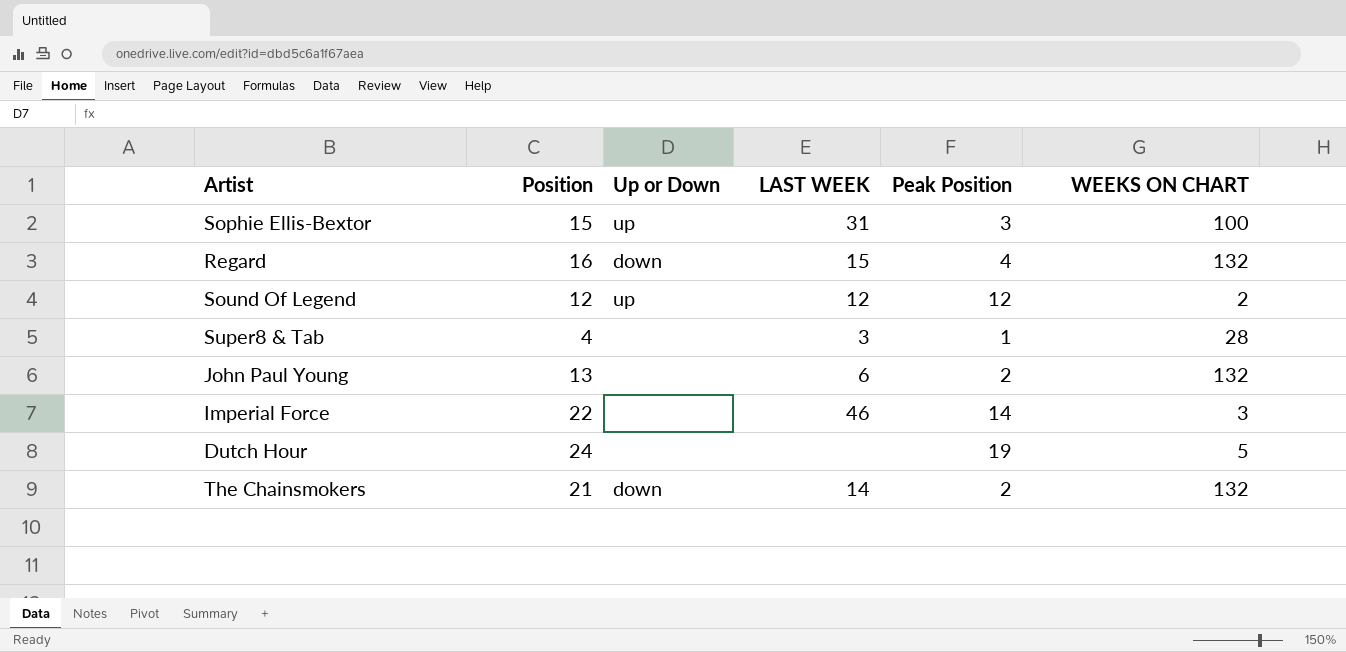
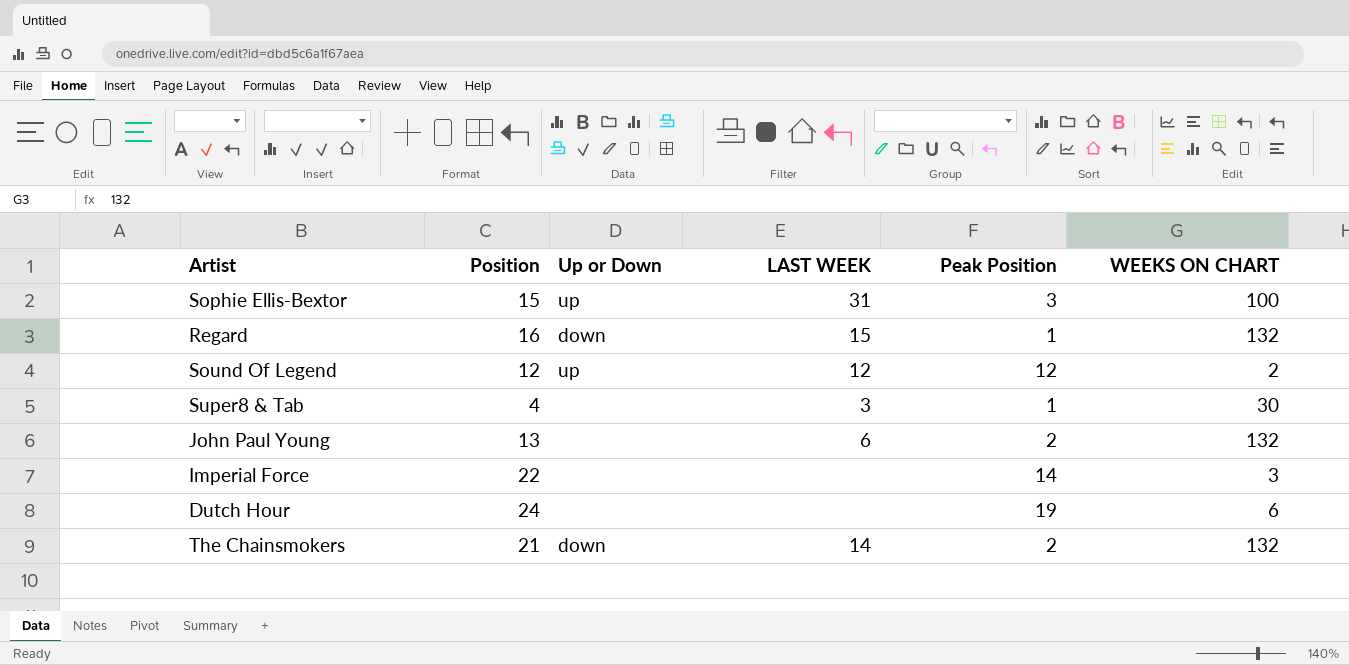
Regard | Peak Position: 4 -> 1
Super8 & Tab | WEEKS ON CHART: 28 -> 30
Imperial Force | LAST WEEK: 46 -> none
Dutch Hour | WEEKS ON CHART: 5 -> 6

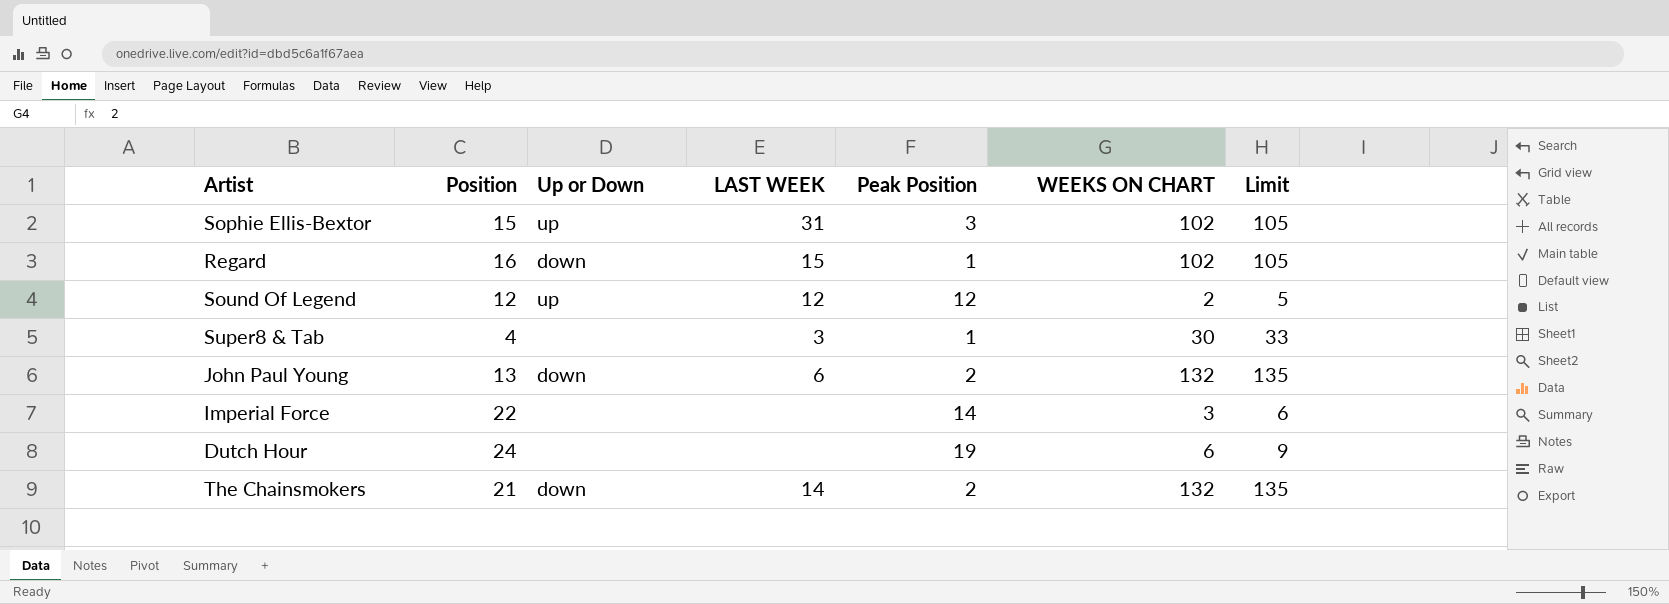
column Limit | formula: none -> [WEEKS ON CHART] + 3
Sophie Ellis-Bextor | WEEKS ON CHART: 100 -> 102
Regard | WEEKS ON CHART: 132 -> 102
John Paul Young | Up or Down: none -> down

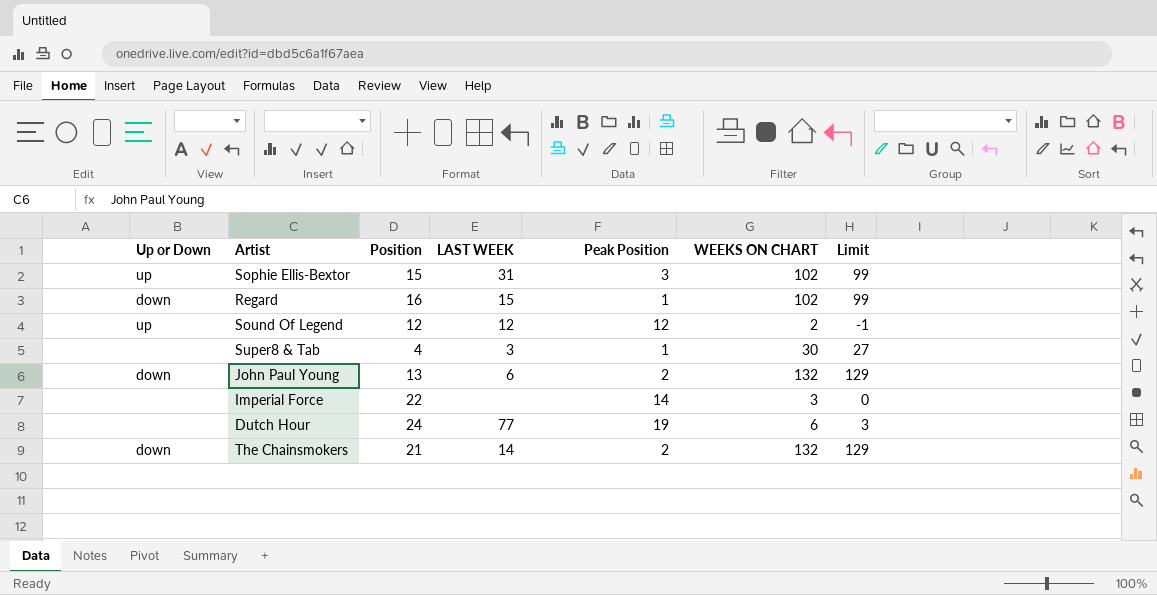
column Up or Down | position: 3 -> 1
column Limit | formula: [WEEKS ON CHART] + 3 -> [WEEKS ON CHART] - 3
Dutch Hour | LAST WEEK: none -> 77

